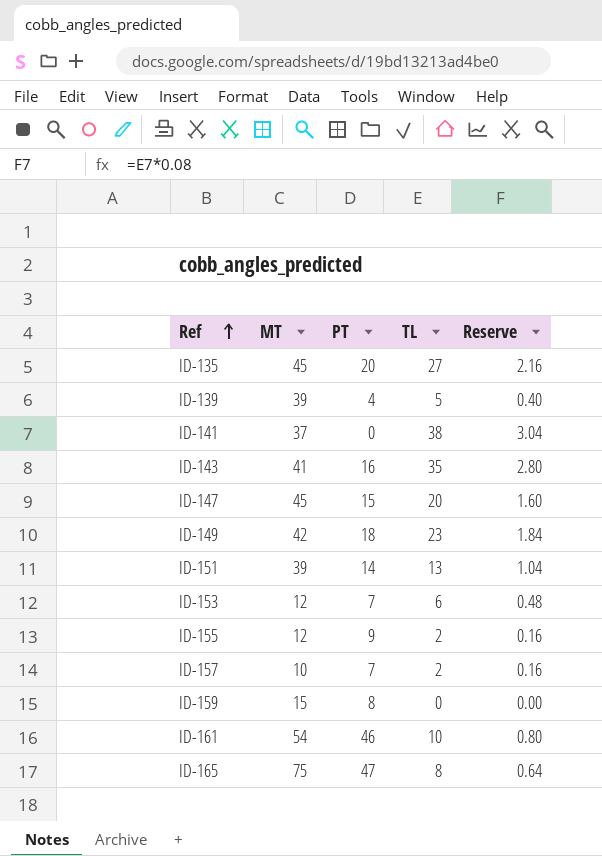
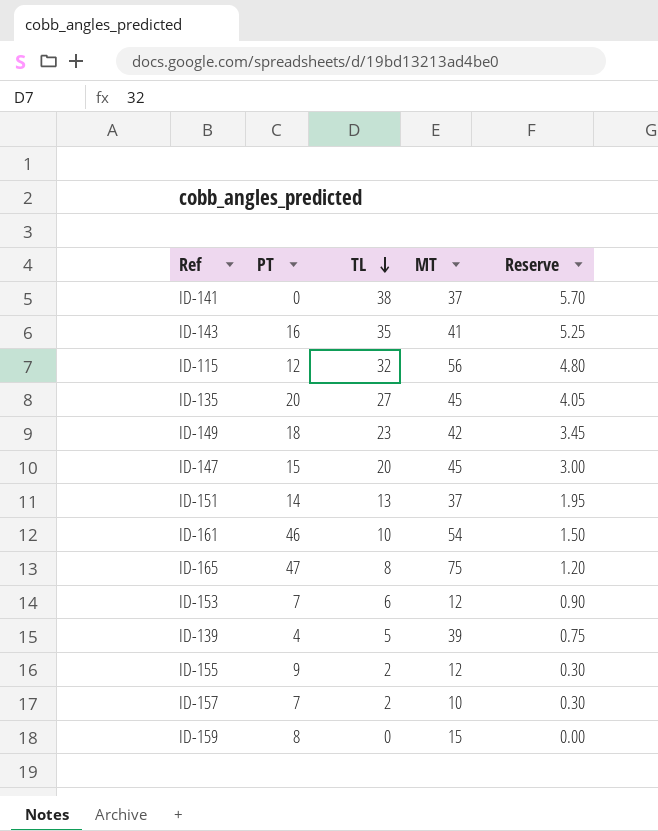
row order: Ref ascending -> TL descending
column MT | position: 2 -> 4
column Reserve | formula: [TL] * 0.08 -> [TL] * 0.15
row ID-115: none -> 12 | 32 | 56 | 4.80
ID-151 | MT: 39 -> 37

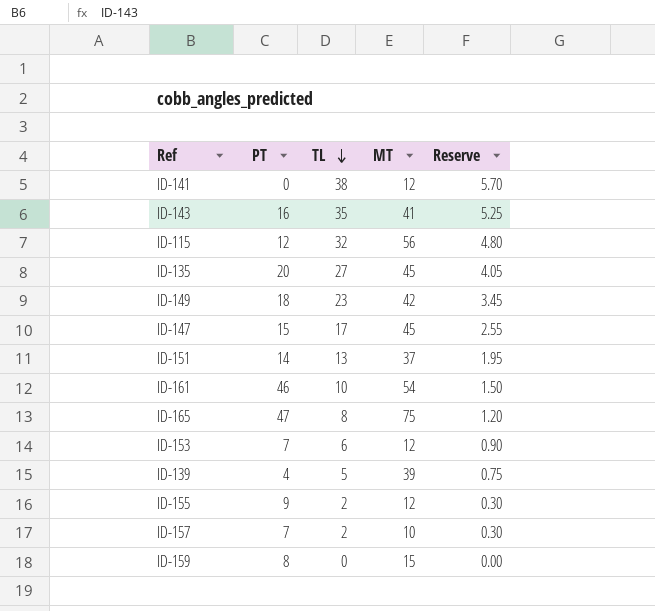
ID-141 | MT: 37 -> 12
ID-147 | TL: 20 -> 17
ID-147 | Reserve: 3.00 -> 2.55

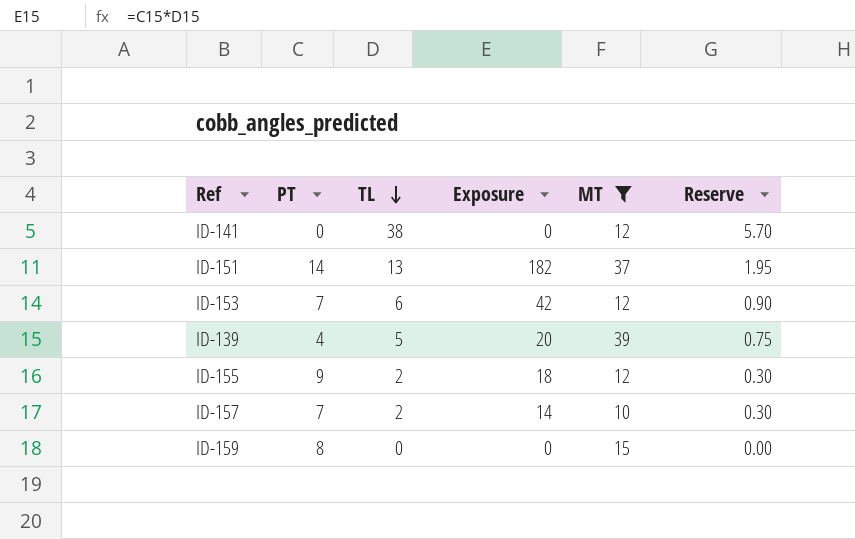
filter: none -> MT <= 39
column Exposure | formula: none -> [PT] * [TL]

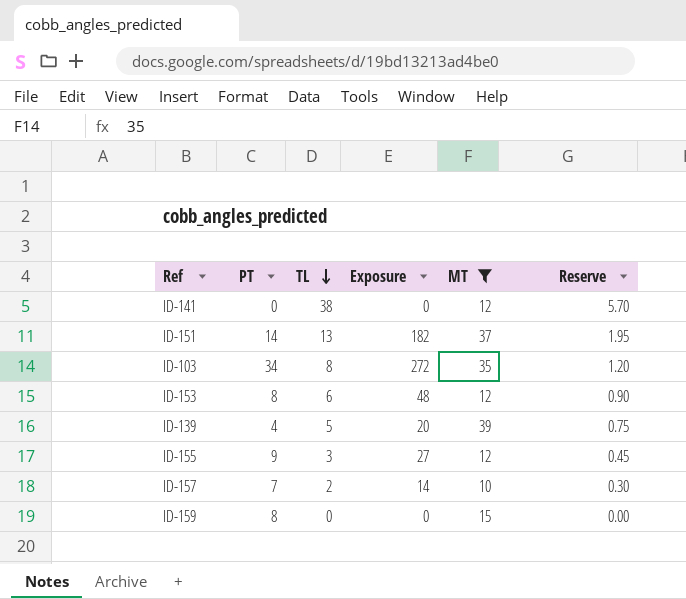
row ID-103: none -> 34 | 8 | 272 | 35 | 1.20
ID-153 | PT: 7 -> 8
ID-153 | Exposure: 42 -> 48
ID-155 | TL: 2 -> 3
ID-155 | Exposure: 18 -> 27
ID-155 | Reserve: 0.30 -> 0.45

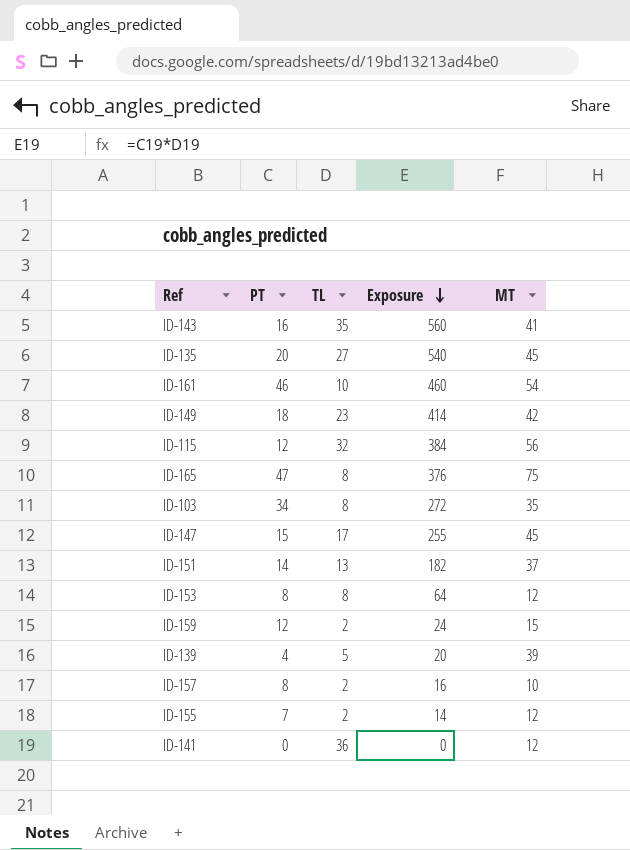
filter: MT <= 39 -> none
row order: TL descending -> Exposure descending
column Reserve | formula: [TL] * 0.15 -> none
ID-153 | TL: 6 -> 8
ID-153 | Exposure: 48 -> 64
ID-159 | PT: 8 -> 12
ID-159 | TL: 0 -> 2
ID-159 | Exposure: 0 -> 24
ID-157 | PT: 7 -> 8
ID-157 | Exposure: 14 -> 16
ID-155 | PT: 9 -> 7
ID-155 | TL: 3 -> 2
ID-155 | Exposure: 27 -> 14
ID-141 | TL: 38 -> 36

